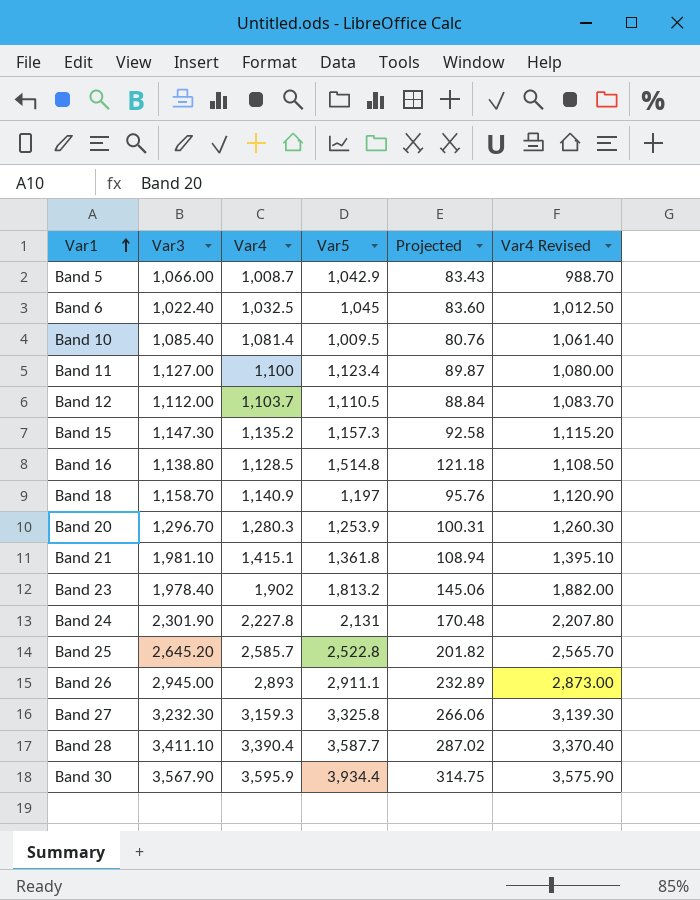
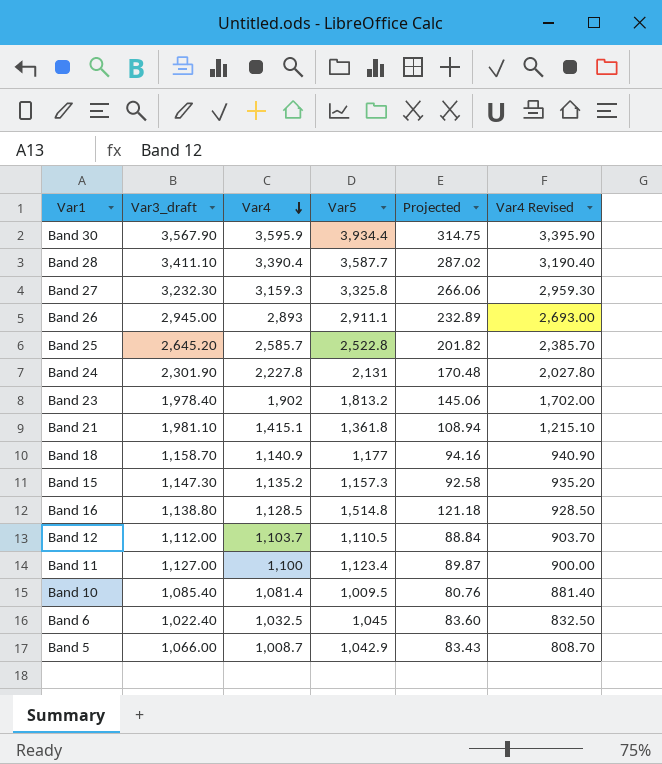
row order: Var1 ascending -> Var4 descending
column name: Var3 -> Var3_draft
column Var4 Revised | formula: [Var4] - 20 -> [Var4] - 200
row Band 20: 1,296.70 | 1,280.3 | 1,253.9 | 100.31 | 1,260.30 -> none
Band 18 | Var5: 1,197 -> 1,177
Band 18 | Projected: 95.76 -> 94.16

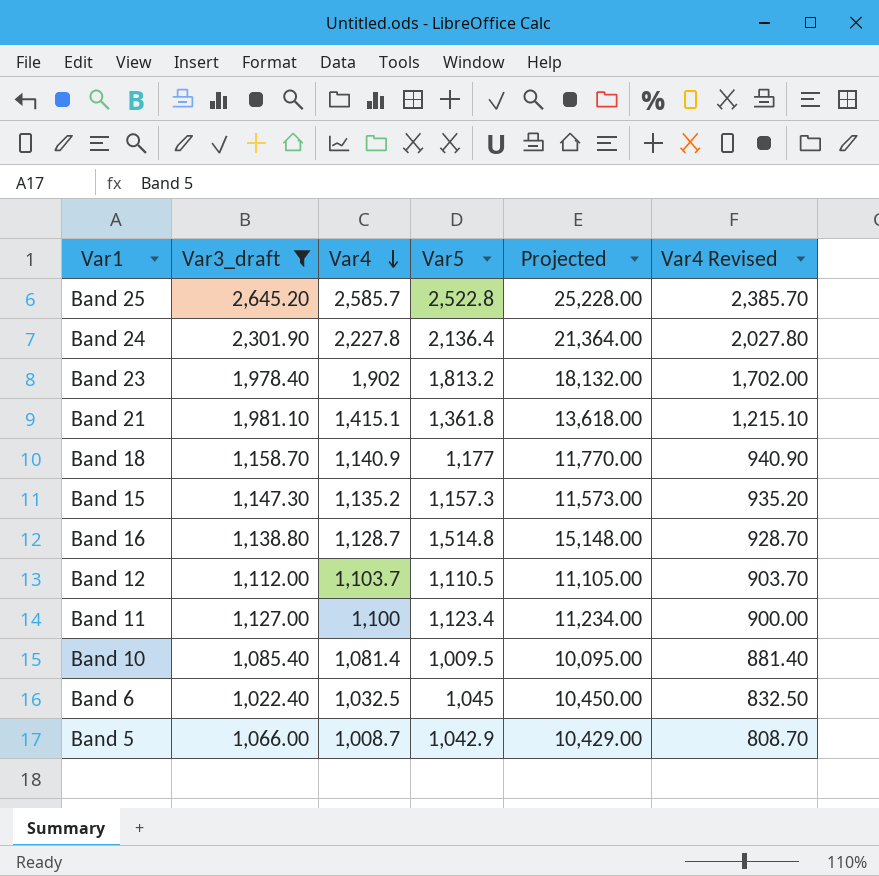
filter: none -> Var3_draft <= 2,645.20
column Projected | formula: [Var5] * 0.08 -> [Var5] * 10
Band 24 | Var5: 2,131 -> 2,136.4
Band 16 | Var4: 1,128.5 -> 1,128.7
Band 16 | Var4 Revised: 928.50 -> 928.70

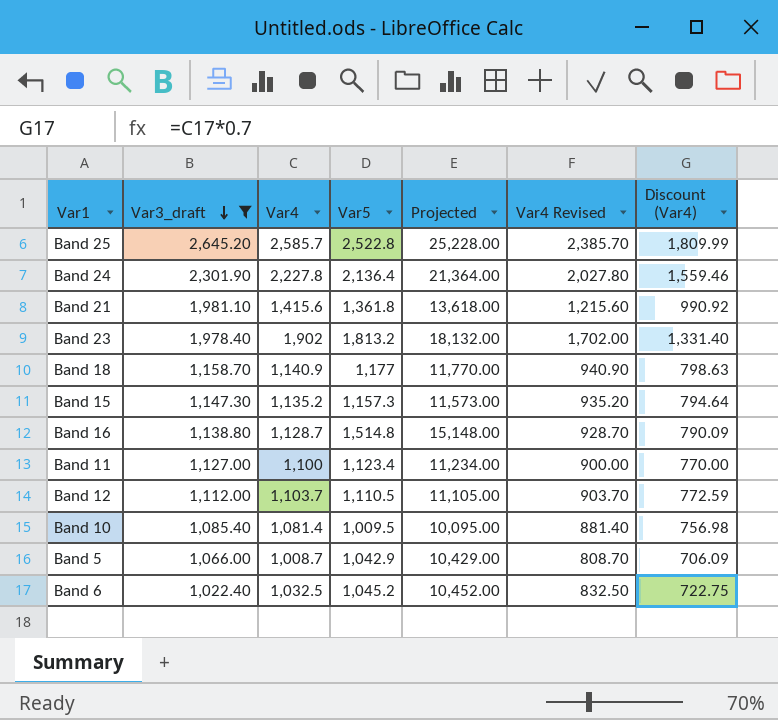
row order: Var4 descending -> Var3_draft descending
column Discount (Var4) | formula: none -> [Var4] * 0.7
Band 21 | Var4: 1,415.1 -> 1,415.6
Band 21 | Var4 Revised: 1,215.10 -> 1,215.60
Band 6 | Var5: 1,045 -> 1,045.2
Band 6 | Projected: 10,450.00 -> 10,452.00

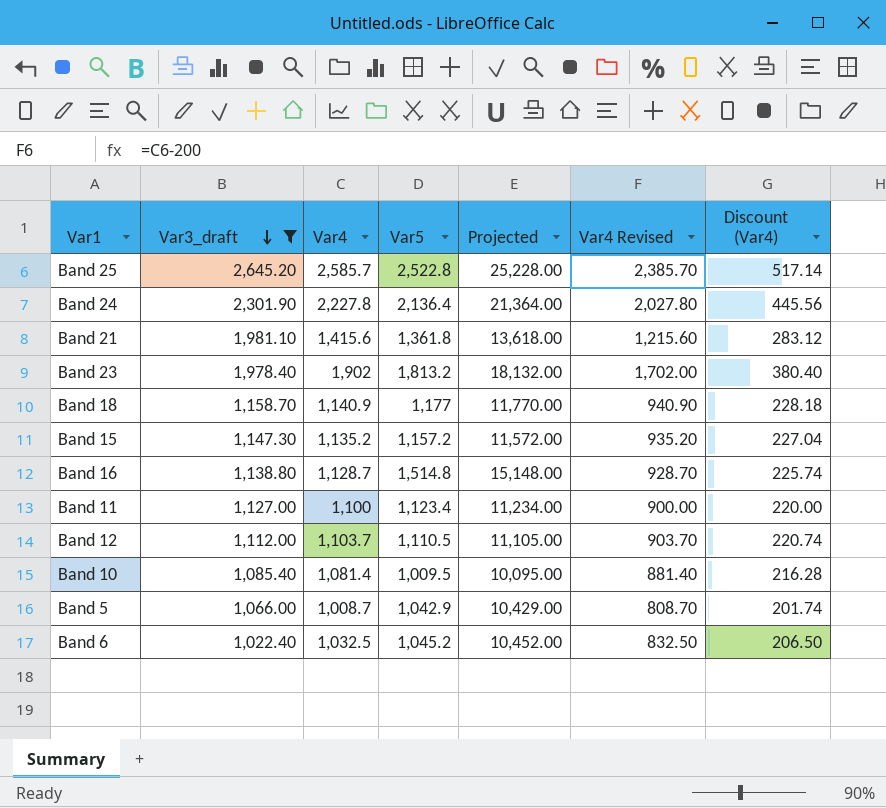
column Discount (Var4) | formula: [Var4] * 0.7 -> [Var4] * 0.2
Band 15 | Var5: 1,157.3 -> 1,157.2
Band 15 | Projected: 11,573.00 -> 11,572.00

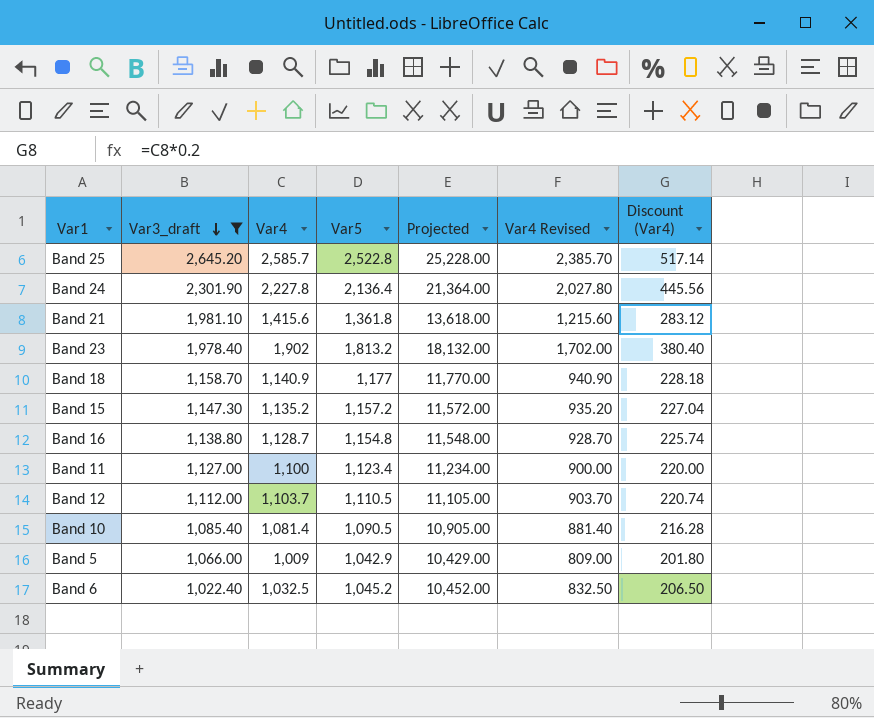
Band 16 | Var5: 1,514.8 -> 1,154.8
Band 16 | Projected: 15,148.00 -> 11,548.00
Band 10 | Var5: 1,009.5 -> 1,090.5
Band 10 | Projected: 10,095.00 -> 10,905.00
Band 5 | Var4: 1,008.7 -> 1,009
Band 5 | Var4 Revised: 808.70 -> 809.00
Band 5 | Discount (Var4): 201.74 -> 201.80

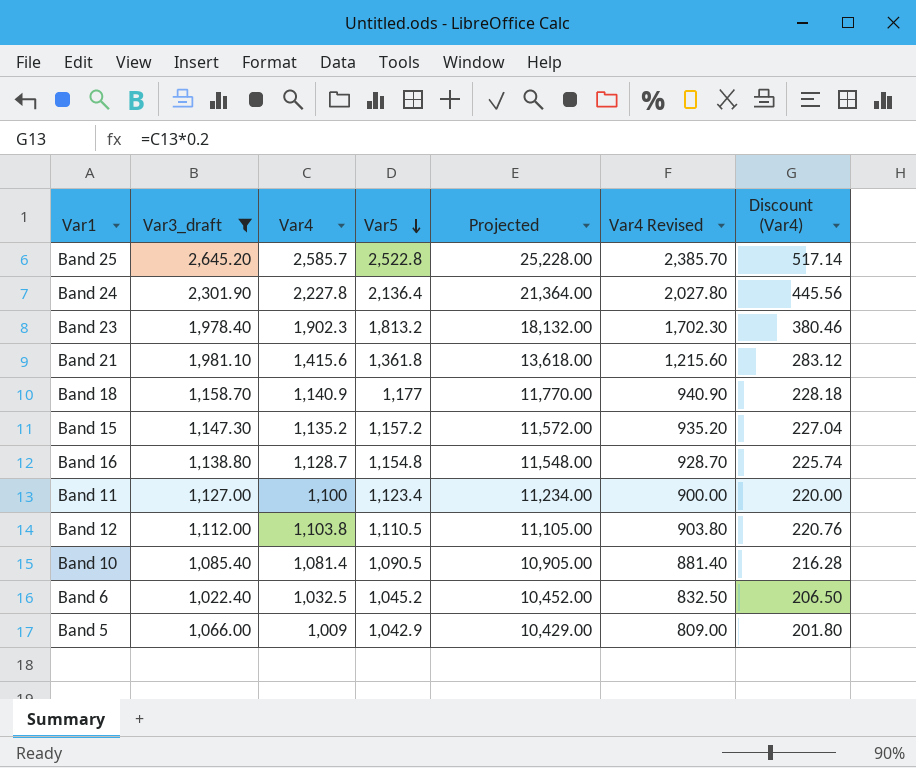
row order: Var3_draft descending -> Var5 descending
Band 23 | Var4: 1,902 -> 1,902.3
Band 23 | Var4 Revised: 1,702.00 -> 1,702.30
Band 23 | Discount (Var4): 380.40 -> 380.46
Band 12 | Var4: 1,103.7 -> 1,103.8
Band 12 | Var4 Revised: 903.70 -> 903.80
Band 12 | Discount (Var4): 220.74 -> 220.76

